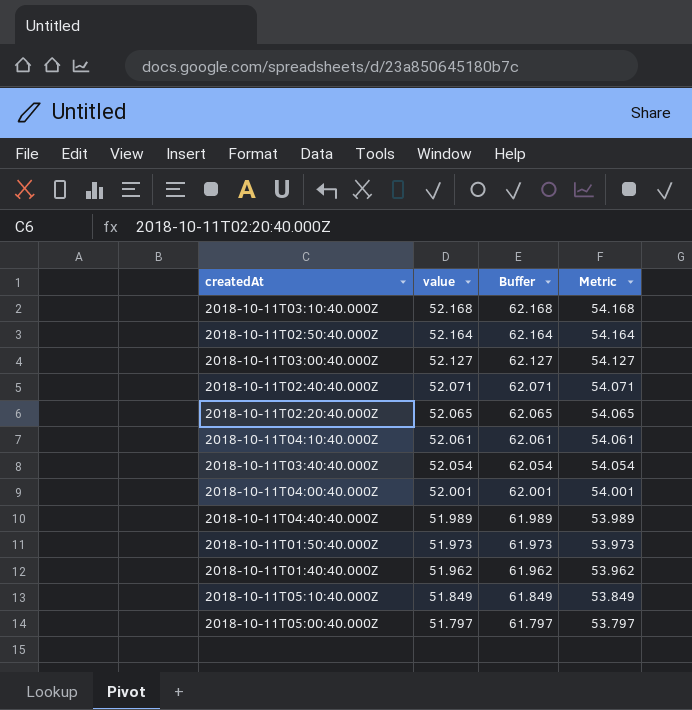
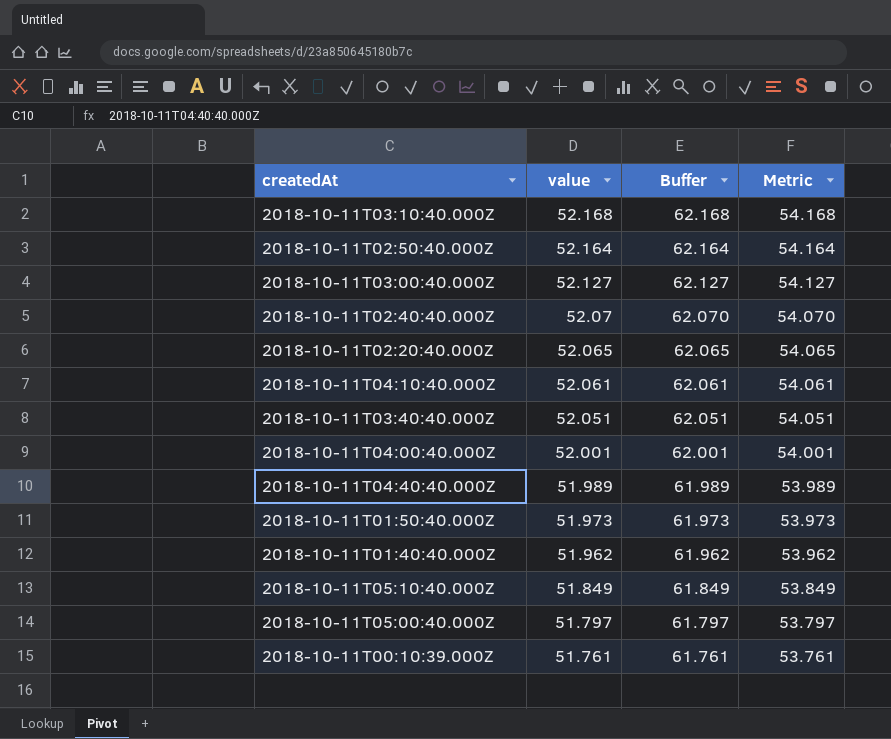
2018-10-11T02:40:40.000Z | value: 52.071 -> 52.07
2018-10-11T02:40:40.000Z | Buffer: 62.071 -> 62.070
2018-10-11T02:40:40.000Z | Metric: 54.071 -> 54.070
2018-10-11T03:40:40.000Z | value: 52.054 -> 52.051
2018-10-11T03:40:40.000Z | Buffer: 62.054 -> 62.051
2018-10-11T03:40:40.000Z | Metric: 54.054 -> 54.051
row 2018-10-11T00:10:39.000Z: none -> 51.761 | 61.761 | 53.761

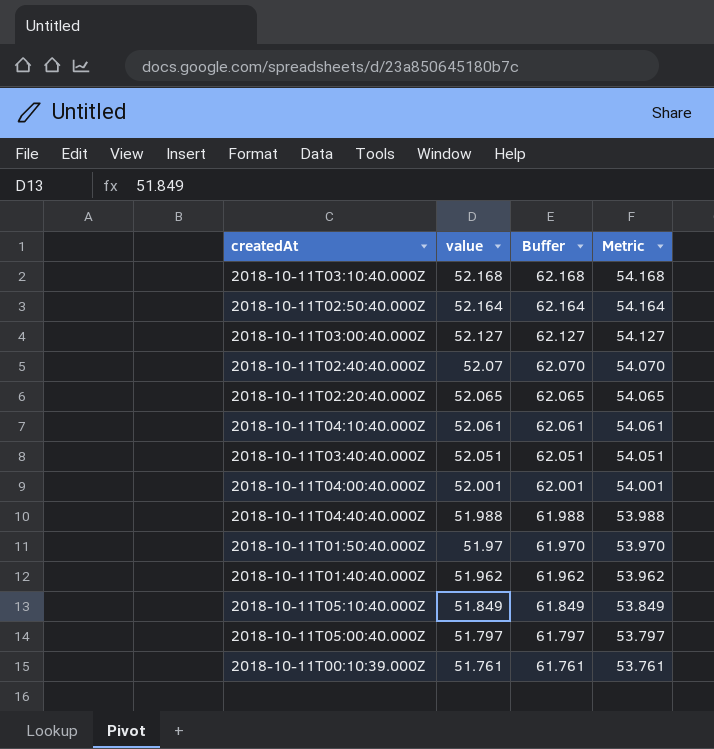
2018-10-11T04:40:40.000Z | value: 51.989 -> 51.988
2018-10-11T04:40:40.000Z | Buffer: 61.989 -> 61.988
2018-10-11T04:40:40.000Z | Metric: 53.989 -> 53.988
2018-10-11T01:50:40.000Z | value: 51.973 -> 51.97
2018-10-11T01:50:40.000Z | Buffer: 61.973 -> 61.970
2018-10-11T01:50:40.000Z | Metric: 53.973 -> 53.970

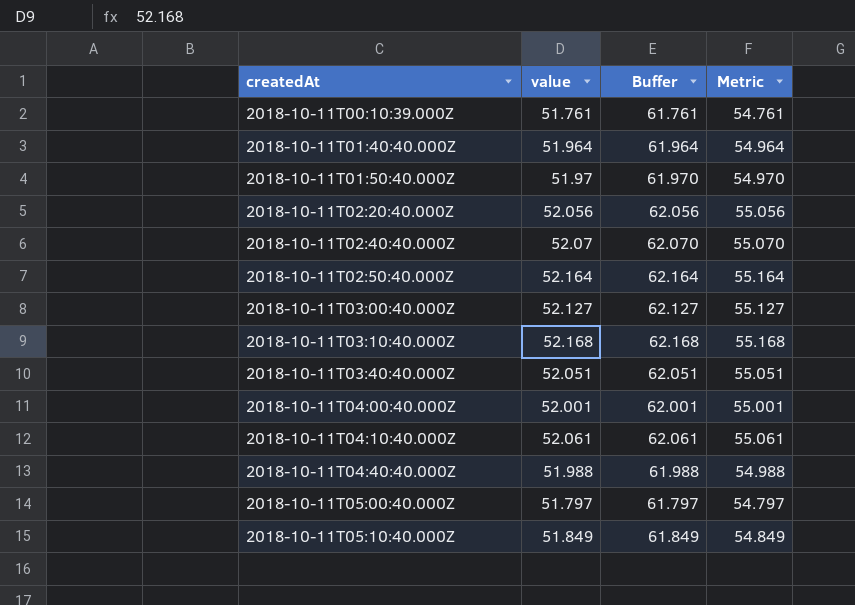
row order: value descending -> createdAt ascending
column Metric | formula: [value] + 2 -> [value] + 3
2018-10-11T01:40:40.000Z | value: 51.962 -> 51.964
2018-10-11T01:40:40.000Z | Buffer: 61.962 -> 61.964
2018-10-11T02:20:40.000Z | value: 52.065 -> 52.056
2018-10-11T02:20:40.000Z | Buffer: 62.065 -> 62.056

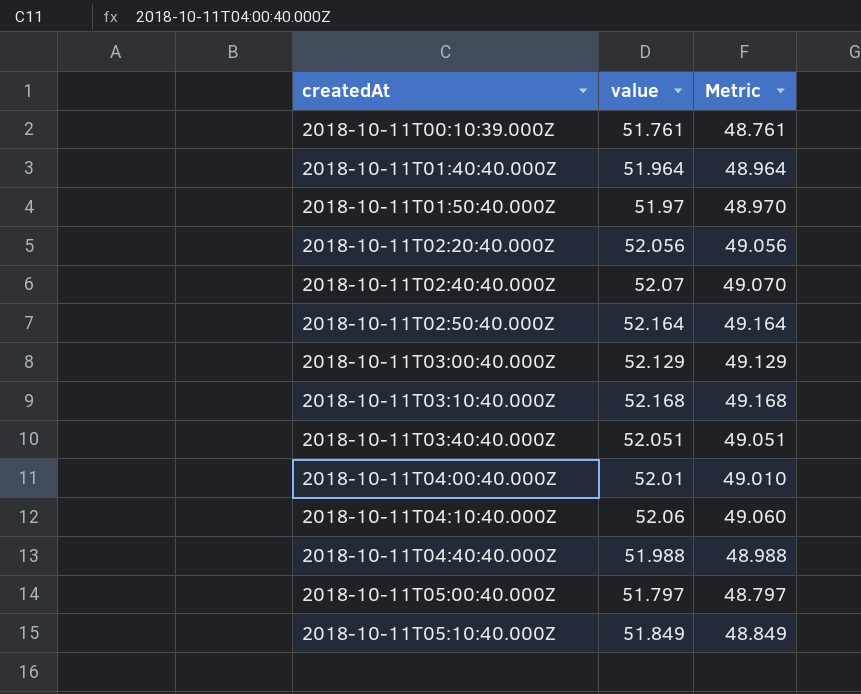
column Buffer | formula: [value] + 10 -> none
column Metric | formula: [value] + 3 -> [value] - 3
2018-10-11T03:00:40.000Z | value: 52.127 -> 52.129
2018-10-11T04:00:40.000Z | value: 52.001 -> 52.01
2018-10-11T04:10:40.000Z | value: 52.061 -> 52.06

